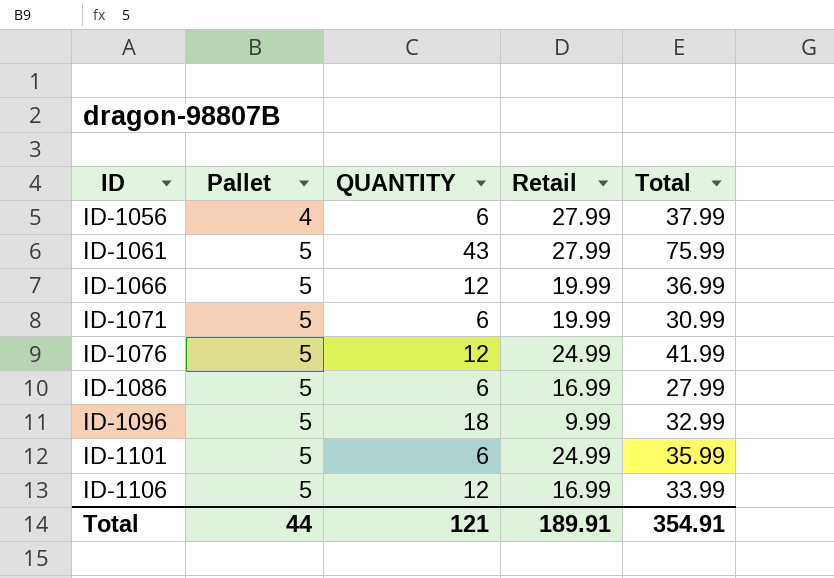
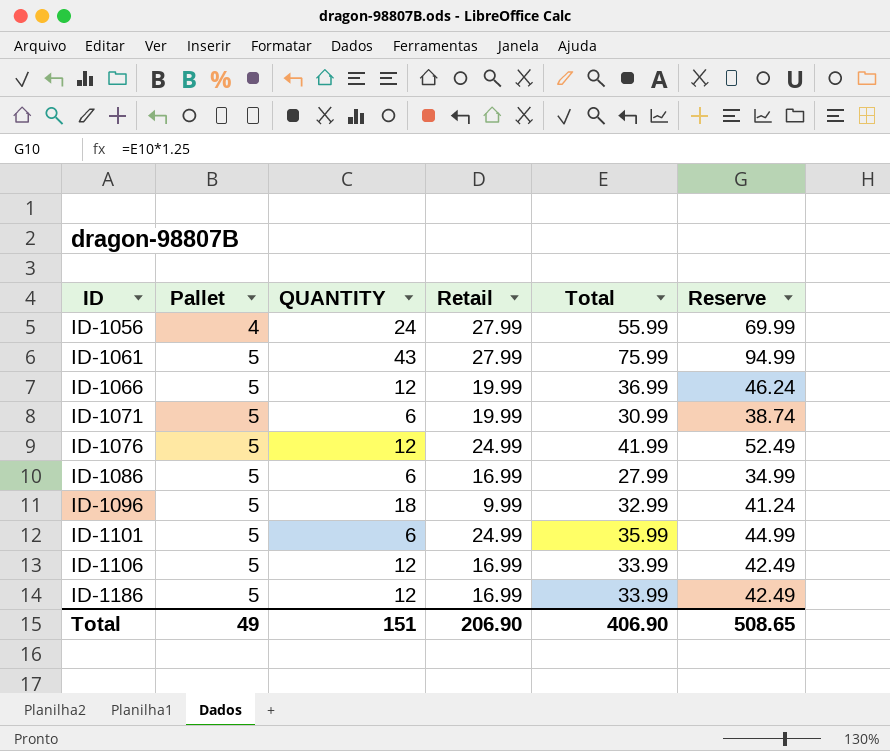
column Reserve | formula: none -> [Total] * 1.25
ID-1056 | QUANTITY: 6 -> 24
ID-1056 | Total: 37.99 -> 55.99
row ID-1186: none -> 5 | 12 | 16.99 | 33.99 | 42.49
Total | Pallet: 44 -> 49
Total | QUANTITY: 121 -> 151
Total | Retail: 189.91 -> 206.90
Total | Total: 354.91 -> 406.90

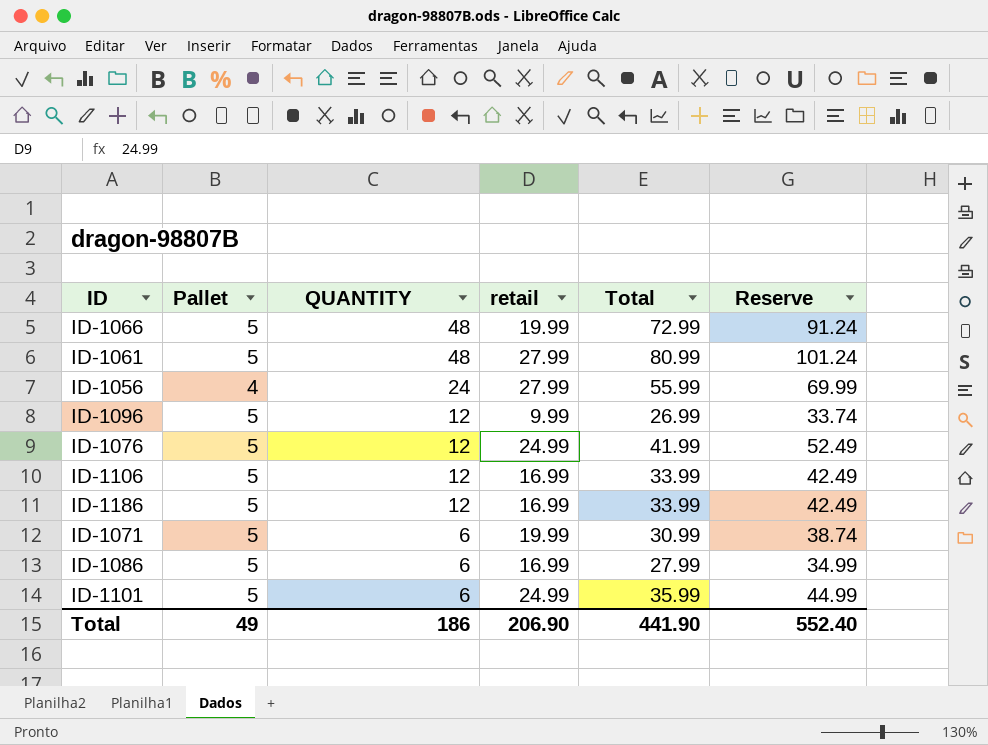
row order: ID ascending -> QUANTITY descending
column name: Retail -> retail
ID-1066 | QUANTITY: 12 -> 48
ID-1066 | Total: 36.99 -> 72.99
ID-1066 | Reserve: 46.24 -> 91.24
ID-1061 | QUANTITY: 43 -> 48
ID-1061 | Total: 75.99 -> 80.99
ID-1061 | Reserve: 94.99 -> 101.24
ID-1096 | QUANTITY: 18 -> 12
ID-1096 | Total: 32.99 -> 26.99
ID-1096 | Reserve: 41.24 -> 33.74
Total | QUANTITY: 151 -> 186
Total | Total: 406.90 -> 441.90
Total | Reserve: 508.65 -> 552.40

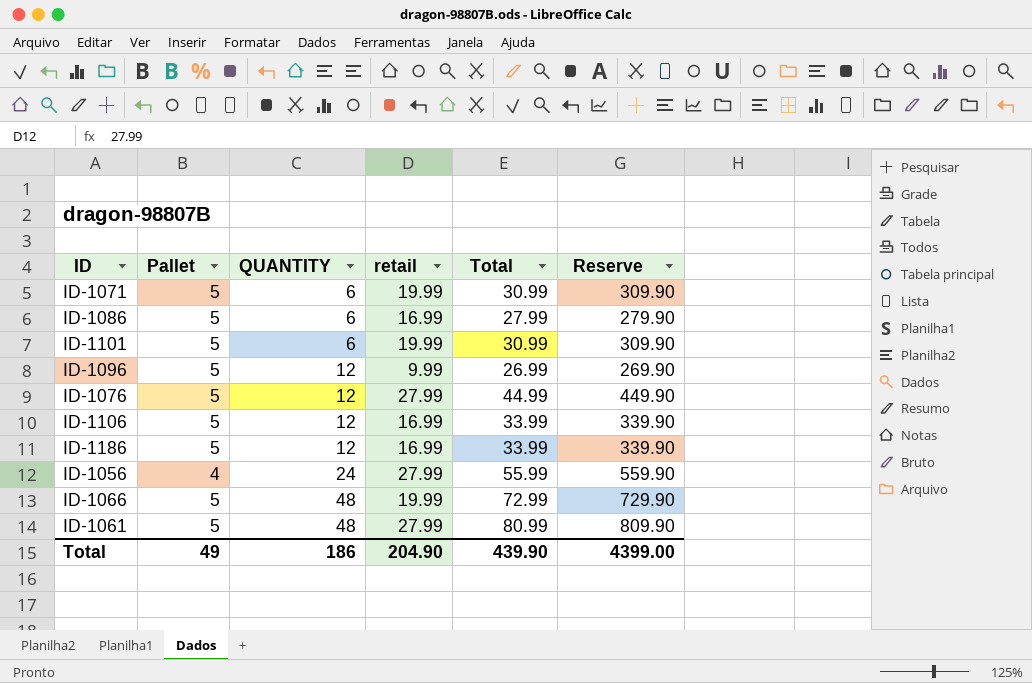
row order: QUANTITY descending -> QUANTITY ascending
column Reserve | formula: [Total] * 1.25 -> [Total] * 10
ID-1101 | retail: 24.99 -> 19.99
ID-1101 | Total: 35.99 -> 30.99
ID-1076 | retail: 24.99 -> 27.99
ID-1076 | Total: 41.99 -> 44.99
Total | retail: 206.90 -> 204.90
Total | Total: 441.90 -> 439.90
Total | Reserve: 552.40 -> 4399.00

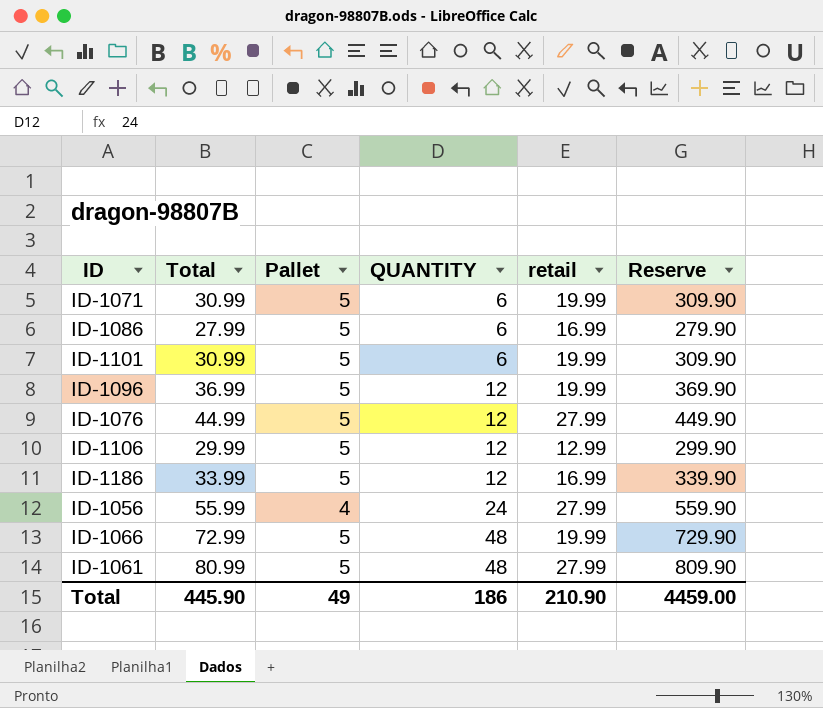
column Total | position: 5 -> 2
ID-1096 | Total: 26.99 -> 36.99
ID-1096 | retail: 9.99 -> 19.99
ID-1096 | Reserve: 269.90 -> 369.90
ID-1106 | Total: 33.99 -> 29.99
ID-1106 | retail: 16.99 -> 12.99
ID-1106 | Reserve: 339.90 -> 299.90
Total | Total: 439.90 -> 445.90
Total | retail: 204.90 -> 210.90
Total | Reserve: 4399.00 -> 4459.00

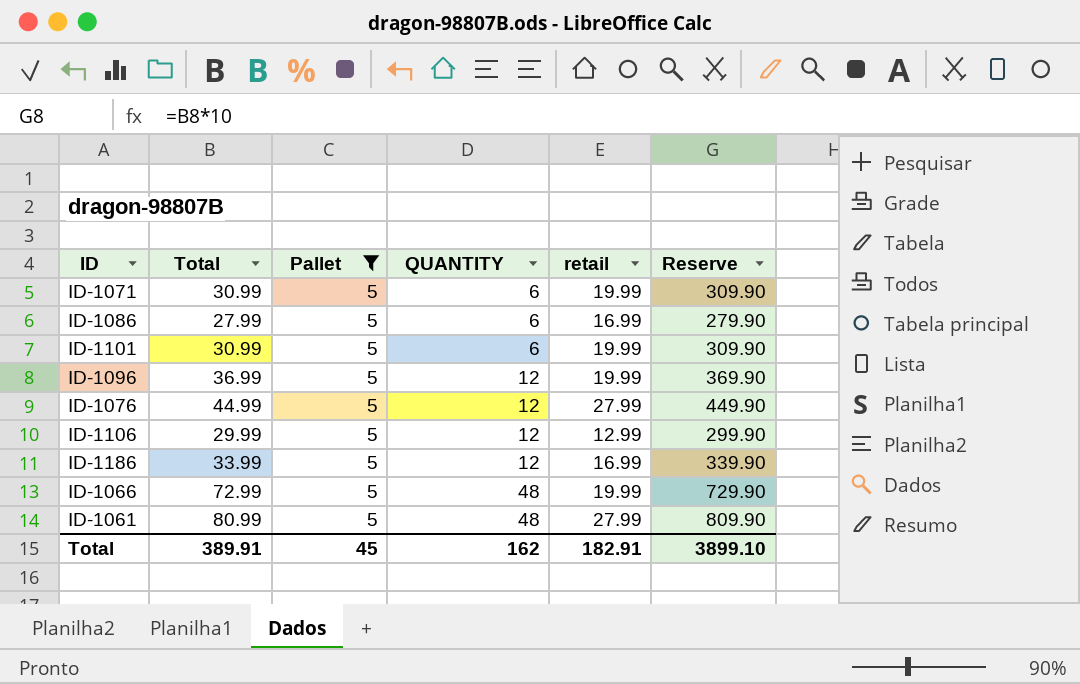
filter: none -> Pallet = 5
Total | Total: 445.90 -> 389.91
Total | Pallet: 49 -> 45
Total | QUANTITY: 186 -> 162
Total | retail: 210.90 -> 182.91
Total | Reserve: 4459.00 -> 3899.10

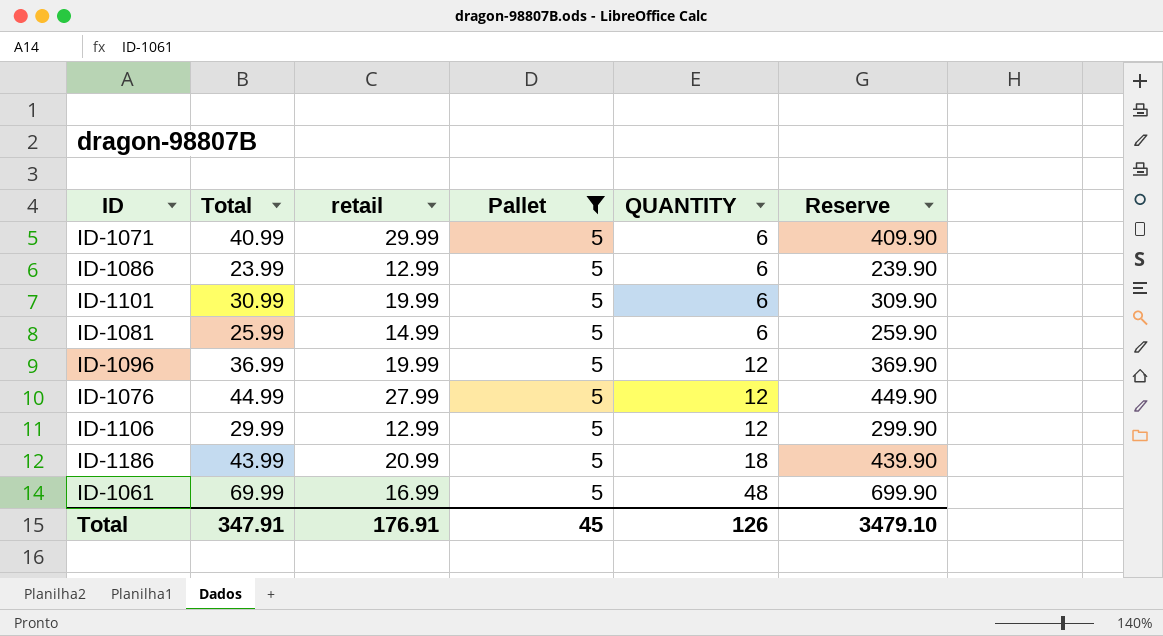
column retail | position: 5 -> 3
row ID-1066: 72.99 | 5 | 48 | 19.99 | 729.90 -> none
ID-1071 | Total: 30.99 -> 40.99
ID-1071 | retail: 19.99 -> 29.99
ID-1071 | Reserve: 309.90 -> 409.90
ID-1086 | Total: 27.99 -> 23.99
ID-1086 | retail: 16.99 -> 12.99
ID-1086 | Reserve: 279.90 -> 239.90
row ID-1081: none -> 25.99 | 14.99 | 5 | 6 | 259.90
ID-1186 | Total: 33.99 -> 43.99
ID-1186 | retail: 16.99 -> 20.99
ID-1186 | QUANTITY: 12 -> 18
ID-1186 | Reserve: 339.90 -> 439.90
ID-1061 | Total: 80.99 -> 69.99
ID-1061 | retail: 27.99 -> 16.99
ID-1061 | Reserve: 809.90 -> 699.90
Total | Total: 389.91 -> 347.91
Total | retail: 182.91 -> 176.91
Total | QUANTITY: 162 -> 126
Total | Reserve: 3899.10 -> 3479.10

